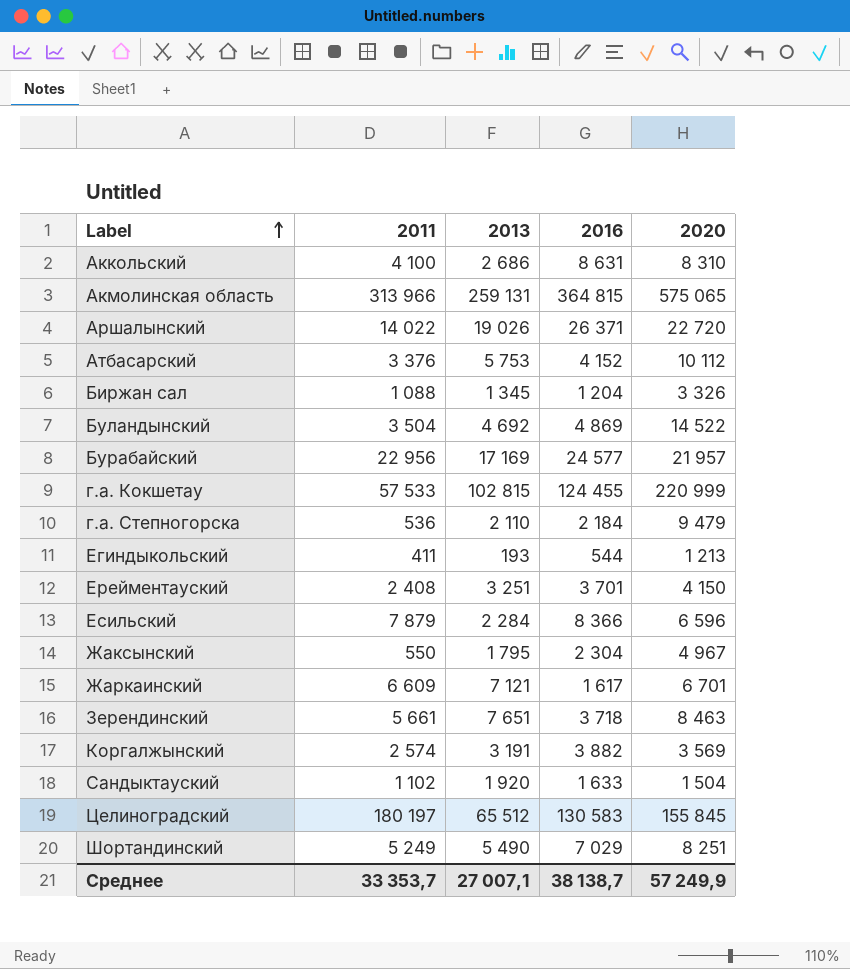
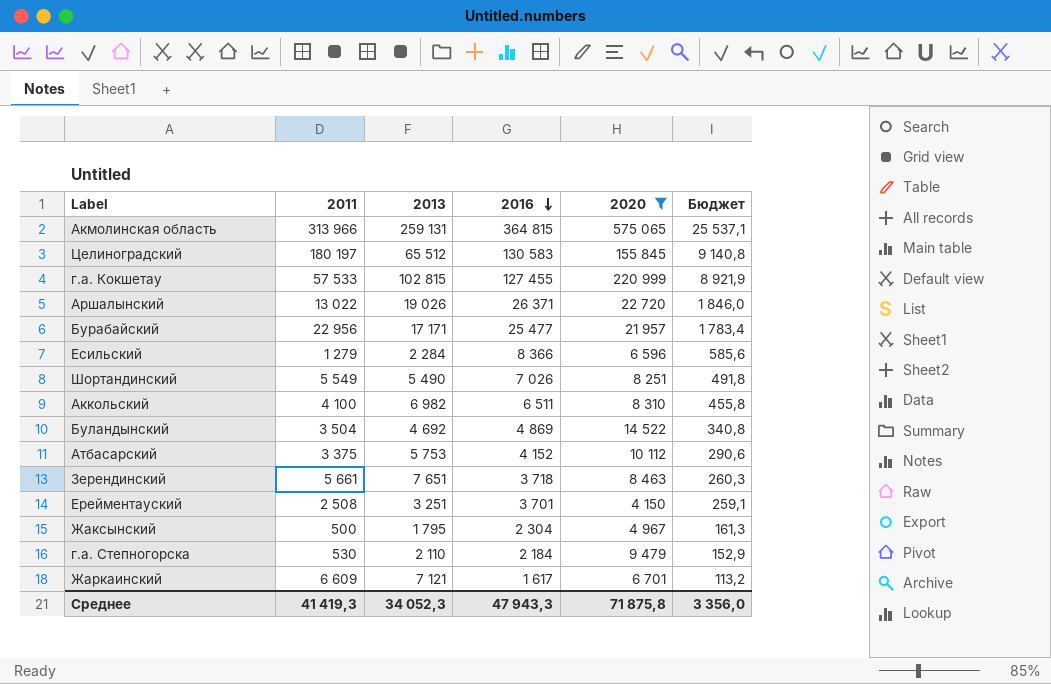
filter: none -> 2020 >= 4 150
row order: Label ascending -> 2016 descending
column Бюджет | formula: none -> [2016] * 0,07
г.а. Кокшетау | 2016: 124 455 -> 127 455
Аршалынский | 2011: 14 022 -> 13 022
Бурабайский | 2013: 17 169 -> 17 171
Бурабайский | 2016: 24 577 -> 25 477
Есильский | 2011: 7 879 -> 1 279
Шортандинский | 2011: 5 249 -> 5 549
Шортандинский | 2016: 7 029 -> 7 026
Аккольский | 2013: 2 686 -> 6 982
Аккольский | 2016: 8 631 -> 6 511
Атбасарский | 2011: 3 376 -> 3 375
Ерейментауский | 2011: 2 408 -> 2 508
Жаксынский | 2011: 550 -> 500
г.а. Степногорска | 2011: 536 -> 530
Среднее | 2011: 33 353,7 -> 41 419,3
Среднее | 2013: 27 007,1 -> 34 052,3
Среднее | 2016: 38 138,7 -> 47 943,3
Среднее | 2020: 57 249,9 -> 71 875,8

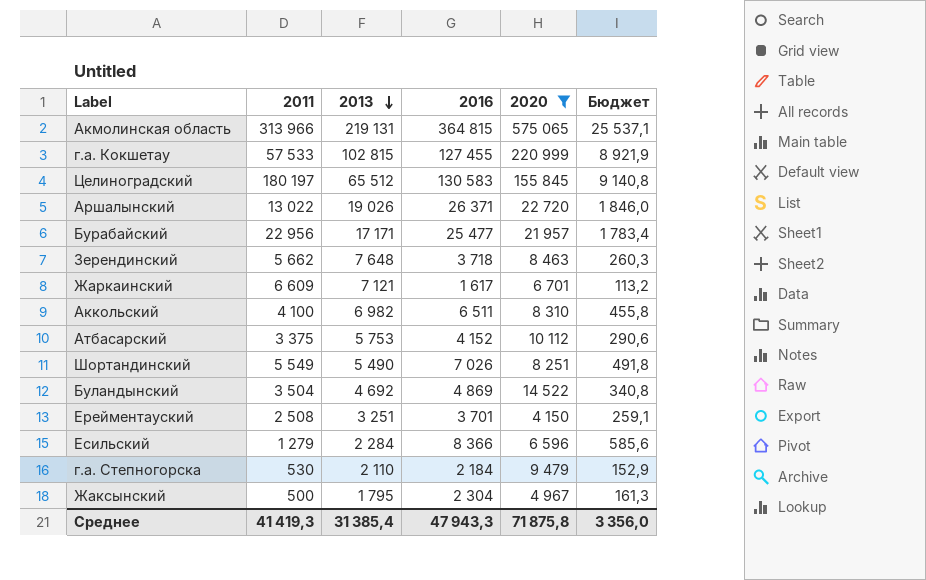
row order: 2016 descending -> 2013 descending
Акмолинская область | 2013: 259 131 -> 219 131
Зерендинский | 2011: 5 661 -> 5 662
Зерендинский | 2013: 7 651 -> 7 648
Среднее | 2013: 34 052,3 -> 31 385,4

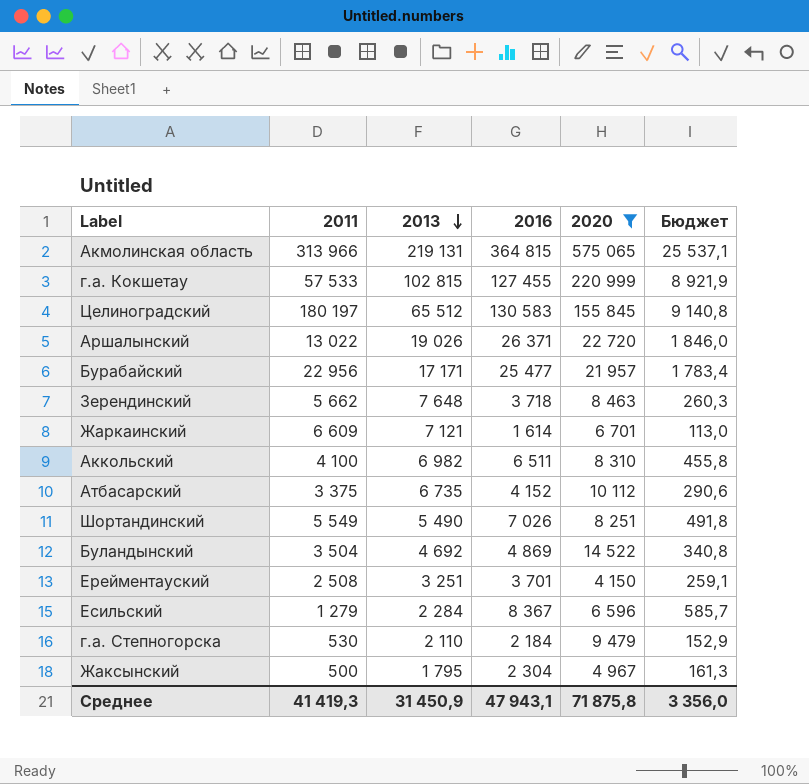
Жаркаинский | 2016: 1 617 -> 1 614
Жаркаинский | Бюджет: 113,2 -> 113,0
Атбасарский | 2013: 5 753 -> 6 735
Есильский | 2016: 8 366 -> 8 367
Есильский | Бюджет: 585,6 -> 585,7
Среднее | 2013: 31 385,4 -> 31 450,9
Среднее | 2016: 47 943,3 -> 47 943,1

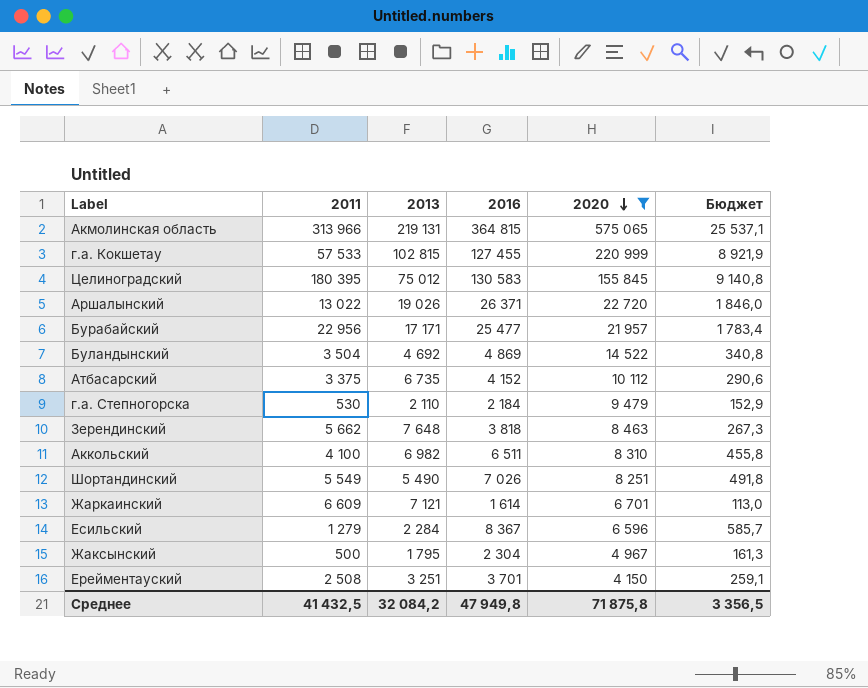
row order: 2013 descending -> 2020 descending
Целиноградский | 2011: 180 197 -> 180 395
Целиноградский | 2013: 65 512 -> 75 012
Зерендинский | 2016: 3 718 -> 3 818
Зерендинский | Бюджет: 260,3 -> 267,3
Среднее | 2011: 41 419,3 -> 41 432,5
Среднее | 2013: 31 450,9 -> 32 084,2
Среднее | 2016: 47 943,1 -> 47 949,8
Среднее | Бюджет: 3 356,0 -> 3 356,5

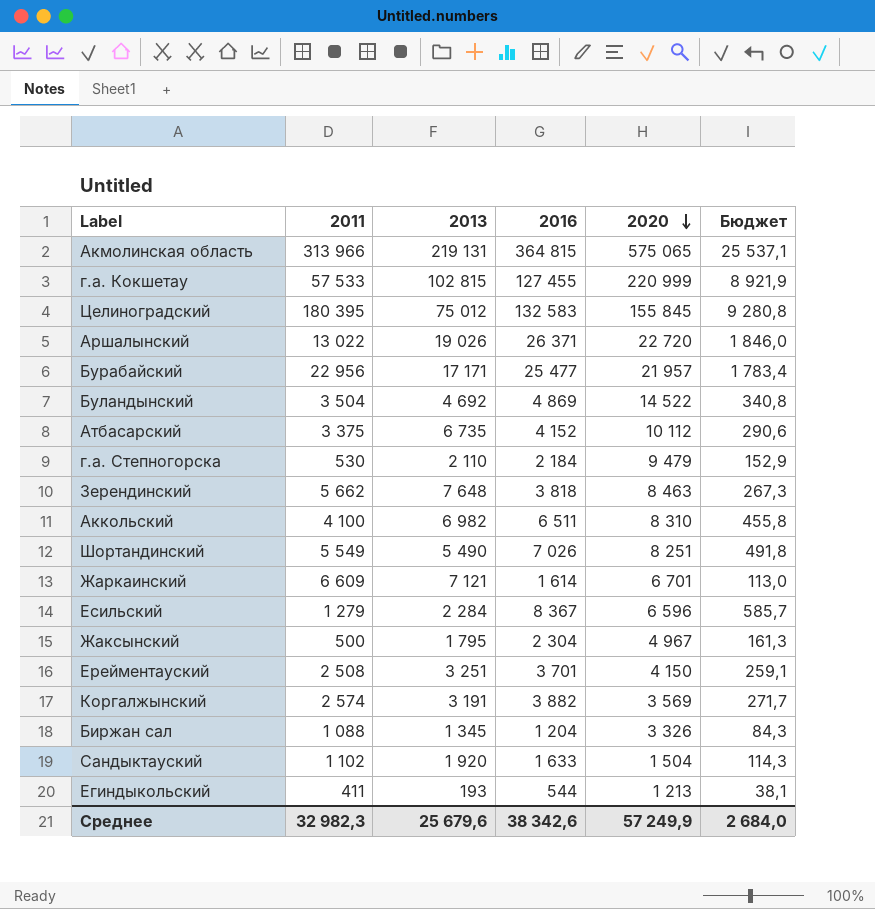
filter: 2020 >= 4 150 -> none
Целиноградский | 2016: 130 583 -> 132 583
Целиноградский | Бюджет: 9 140,8 -> 9 280,8
Среднее | 2011: 41 432,5 -> 32 982,3
Среднее | 2013: 32 084,2 -> 25 679,6
Среднее | 2016: 47 949,8 -> 38 342,6
Среднее | 2020: 71 875,8 -> 57 249,9
Среднее | Бюджет: 3 356,5 -> 2 684,0

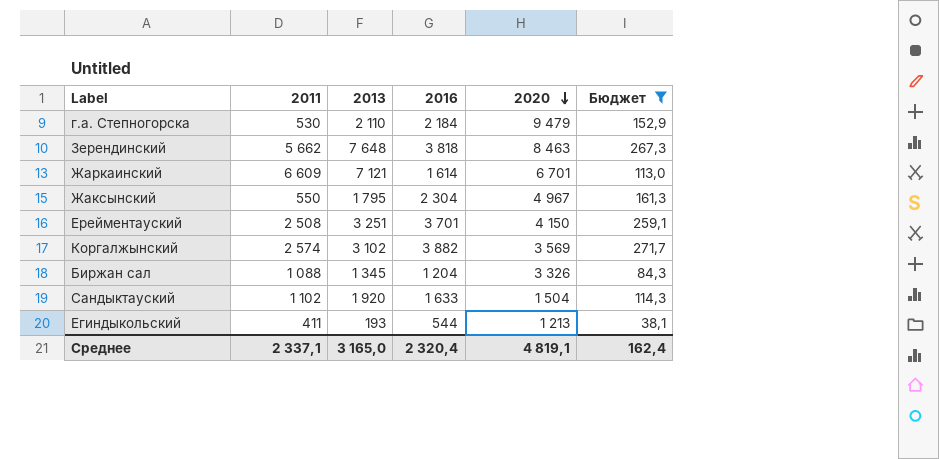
filter: none -> Бюджет <= 271,7
Жаксынский | 2011: 500 -> 550
Коргалжынский | 2013: 3 191 -> 3 102
Среднее | 2011: 32 982,3 -> 2 337,1
Среднее | 2013: 25 679,6 -> 3 165,0
Среднее | 2016: 38 342,6 -> 2 320,4
Среднее | 2020: 57 249,9 -> 4 819,1
Среднее | Бюджет: 2 684,0 -> 162,4

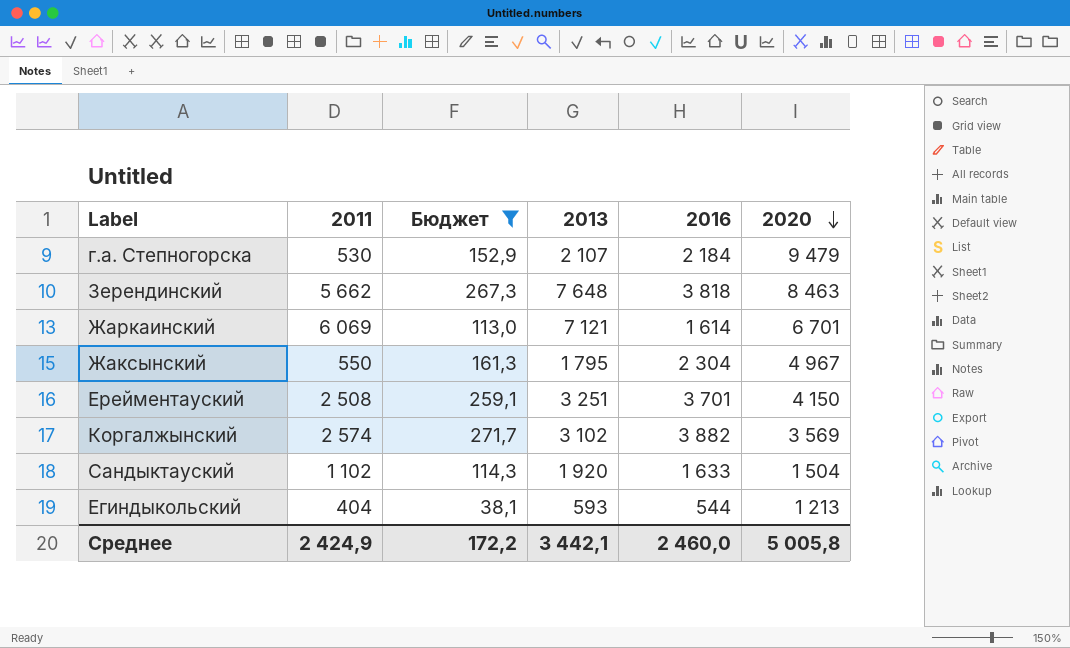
column Бюджет | position: 6 -> 3
row Биржан сал: 1 088 | 1 345 | 1 204 | 3 326 | 84,3 -> none
г.а. Степногорска | 2013: 2 110 -> 2 107
Жаркаинский | 2011: 6 609 -> 6 069
Егиндыкольский | 2011: 411 -> 404
Егиндыкольский | 2013: 193 -> 593
Среднее | 2011: 2 337,1 -> 2 424,9
Среднее | Бюджет: 162,4 -> 172,2
Среднее | 2013: 3 165,0 -> 3 442,1
Среднее | 2016: 2 320,4 -> 2 460,0
Среднее | 2020: 4 819,1 -> 5 005,8

